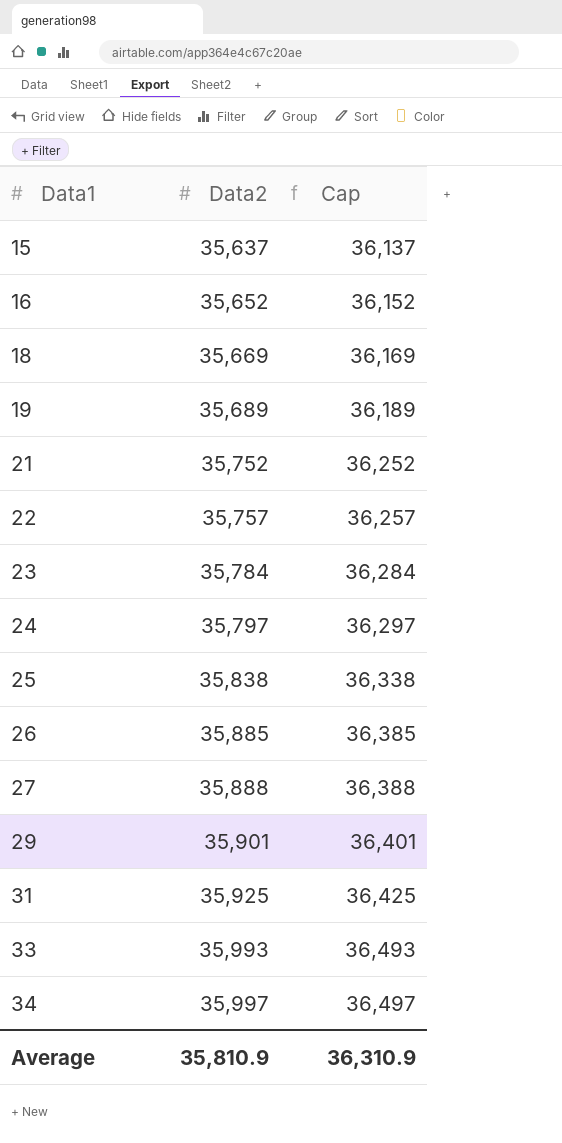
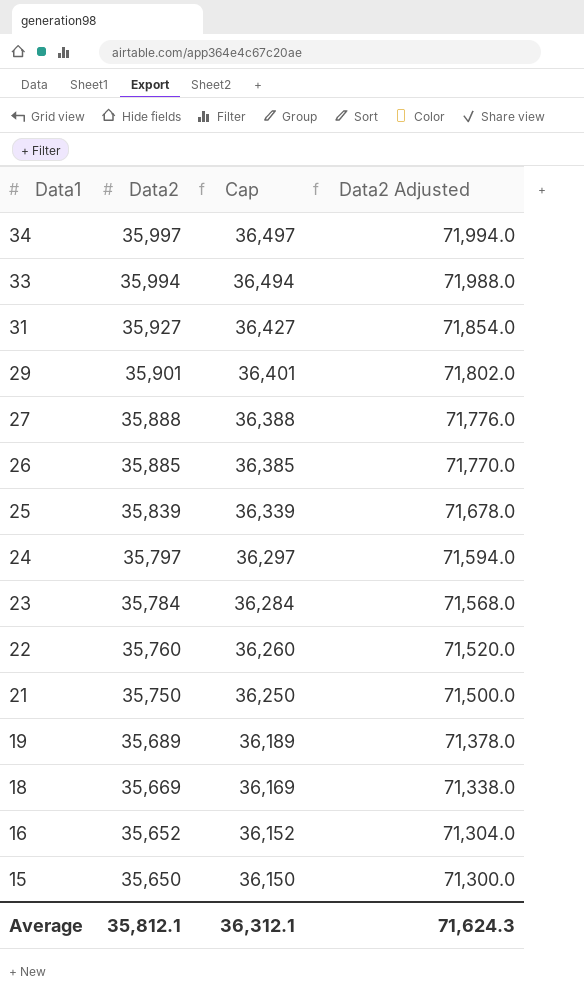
row order: Data1 ascending -> Data1 descending
column Data2 Adjusted | formula: none -> [Data2] * 2
33 | Data2: 35,993 -> 35,994
33 | Cap: 36,493 -> 36,494
31 | Data2: 35,925 -> 35,927
31 | Cap: 36,425 -> 36,427
25 | Data2: 35,838 -> 35,839
25 | Cap: 36,338 -> 36,339
22 | Data2: 35,757 -> 35,760
22 | Cap: 36,257 -> 36,260
21 | Data2: 35,752 -> 35,750
21 | Cap: 36,252 -> 36,250
15 | Data2: 35,637 -> 35,650
15 | Cap: 36,137 -> 36,150
Average | Data2: 35,810.9 -> 35,812.1
Average | Cap: 36,310.9 -> 36,312.1

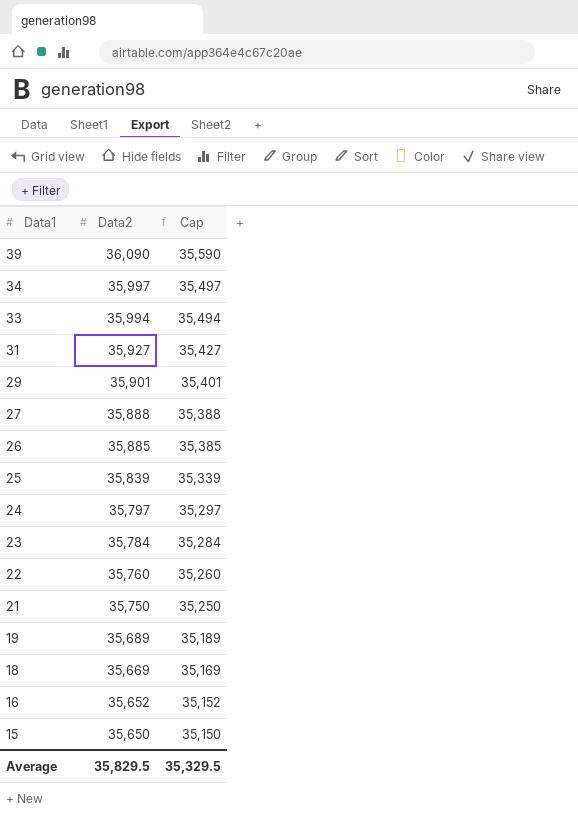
column Data2 Adjusted | formula: [Data2] * 2 -> none
column Cap | formula: [Data2] + 500 -> [Data2] - 500
row 39: none -> 36,090 | 35,590
Average | Data2: 35,812.1 -> 35,829.5
Average | Cap: 36,312.1 -> 35,329.5

